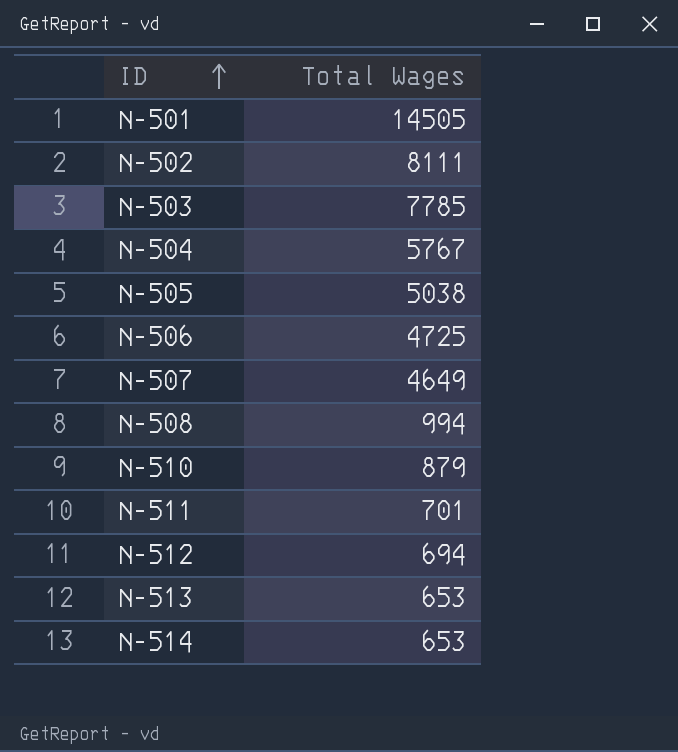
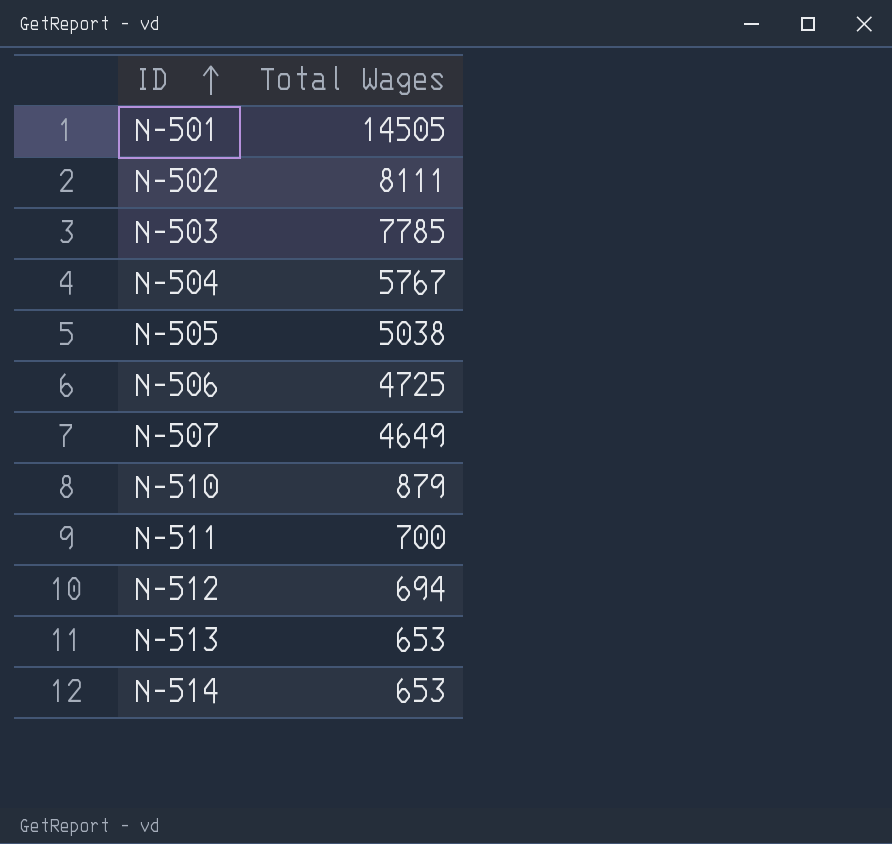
row N-508: 994 -> none
N-511 | Total Wages: 701 -> 700

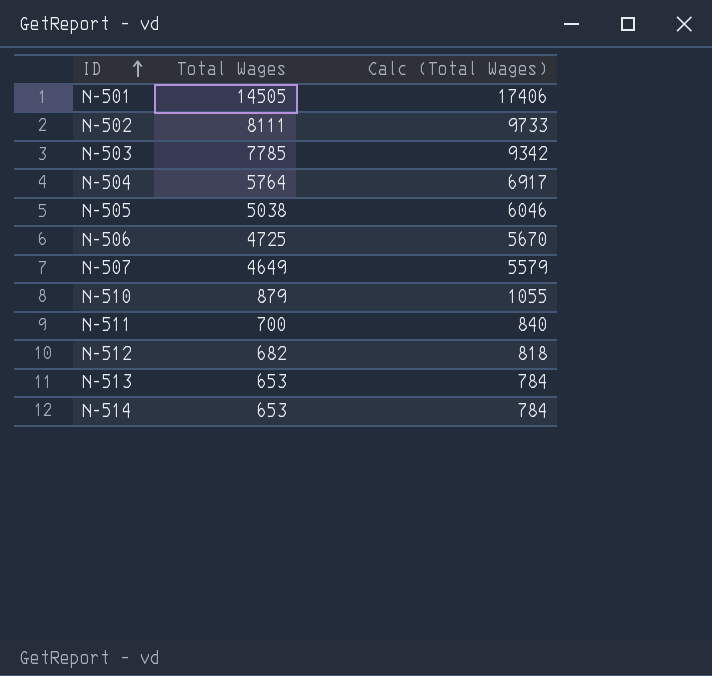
column Calc (Total Wages) | formula: none -> [Total Wages] * 1.2
N-504 | Total Wages: 5767 -> 5764
N-512 | Total Wages: 694 -> 682

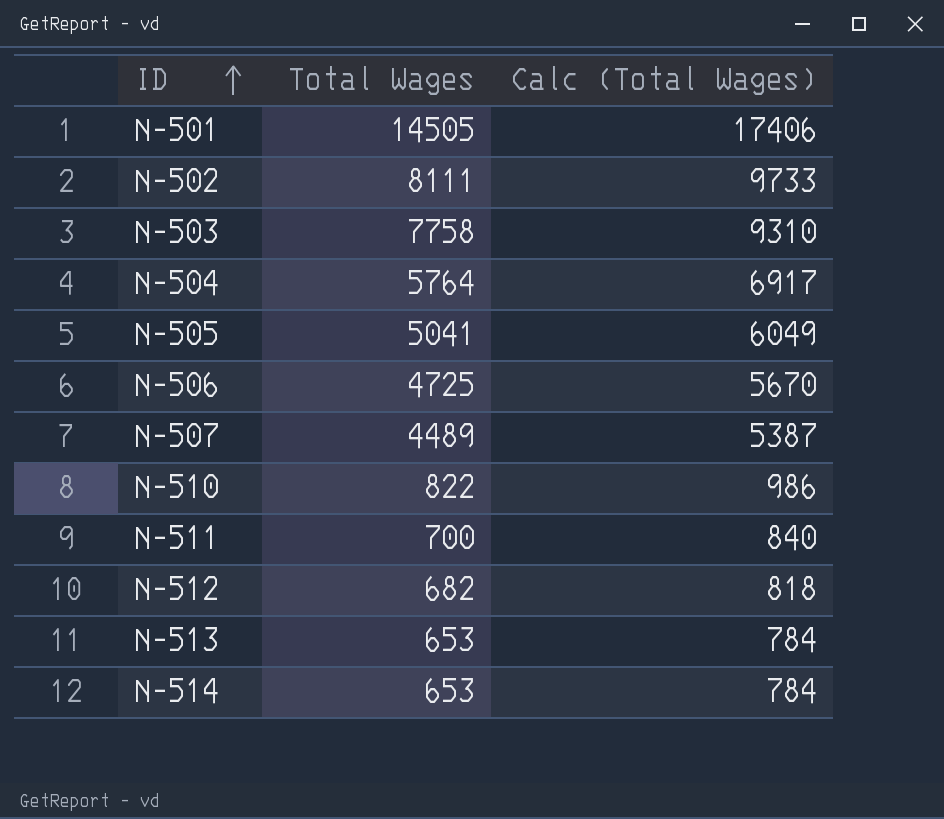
N-503 | Total Wages: 7785 -> 7758
N-503 | Calc (Total Wages): 9342 -> 9310
N-505 | Total Wages: 5038 -> 5041
N-505 | Calc (Total Wages): 6046 -> 6049
N-507 | Total Wages: 4649 -> 4489
N-507 | Calc (Total Wages): 5579 -> 5387
N-510 | Total Wages: 879 -> 822
N-510 | Calc (Total Wages): 1055 -> 986

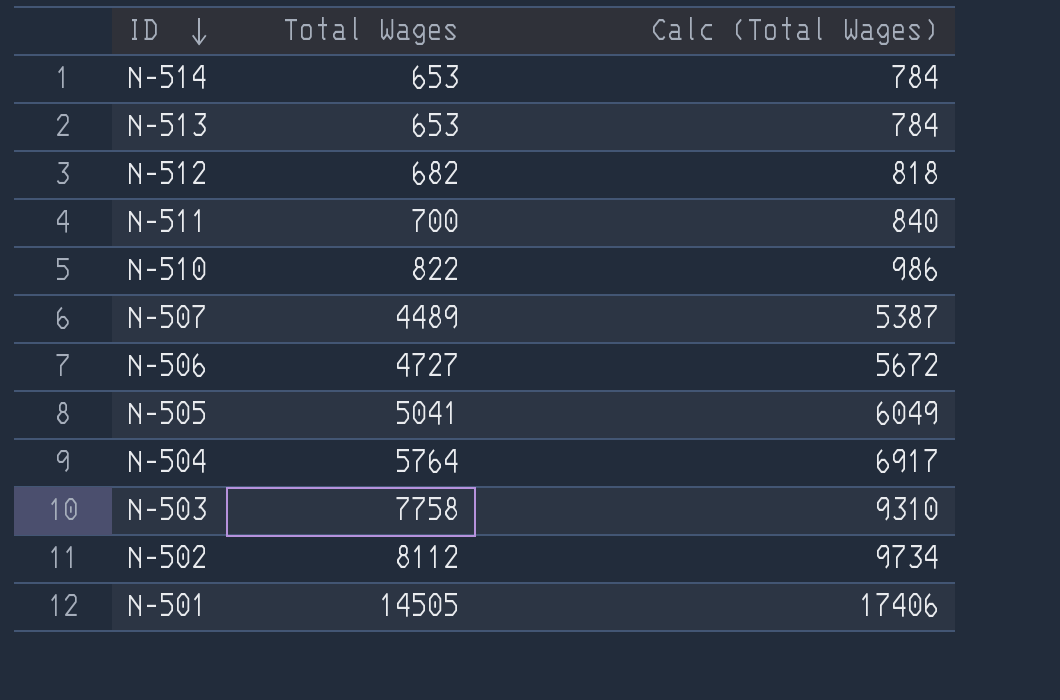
row order: ID ascending -> ID descending
N-506 | Total Wages: 4725 -> 4727
N-506 | Calc (Total Wages): 5670 -> 5672
N-502 | Total Wages: 8111 -> 8112
N-502 | Calc (Total Wages): 9733 -> 9734

